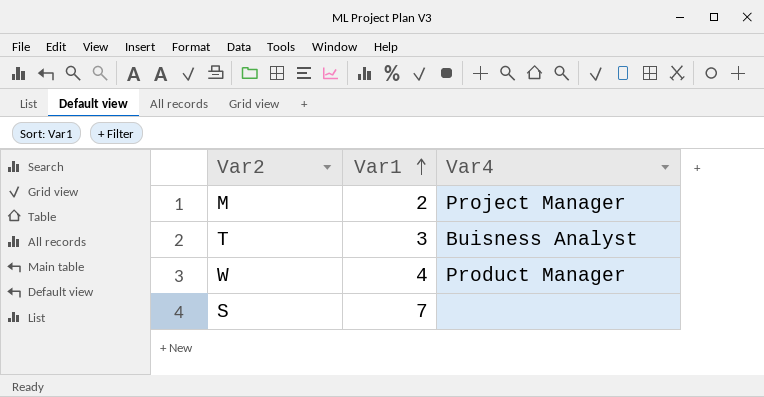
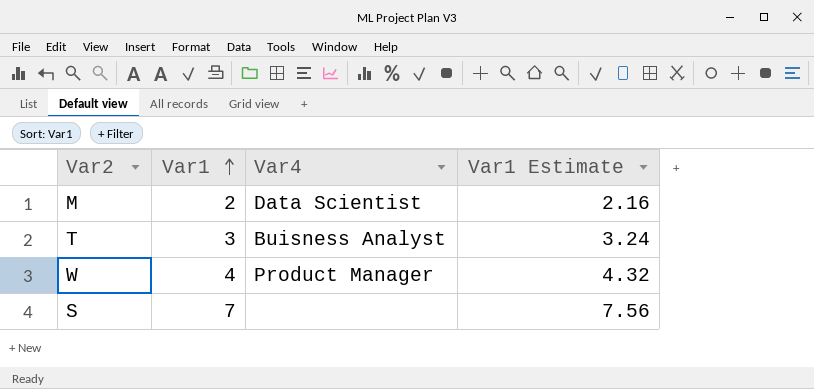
column Var1 Estimate | formula: none -> [Var1] * 1.08
M | Var4: Project Manager -> Data Scientist

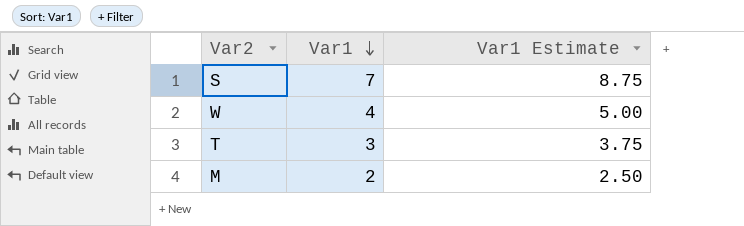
row order: Var1 ascending -> Var1 descending
column Var4 | position: 3 -> none
column Var1 Estimate | formula: [Var1] * 1.08 -> [Var1] * 1.25

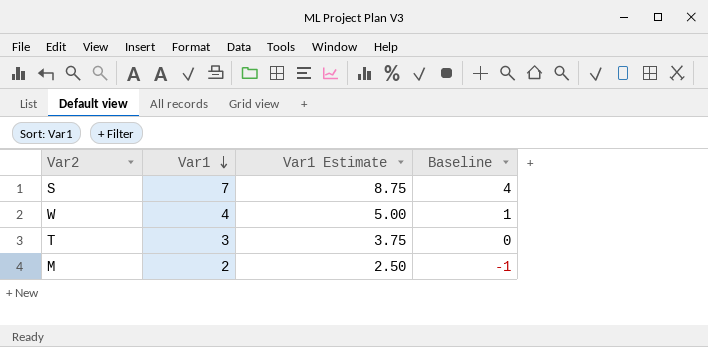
column Baseline | formula: none -> [Var1] - 3

